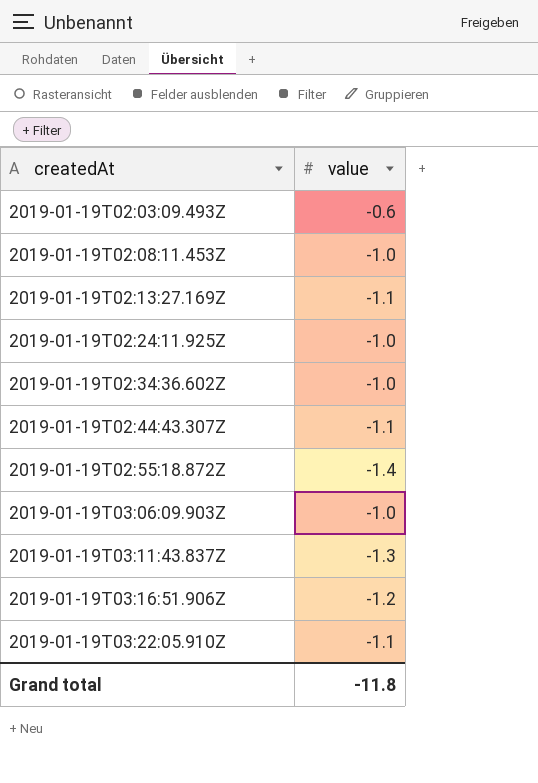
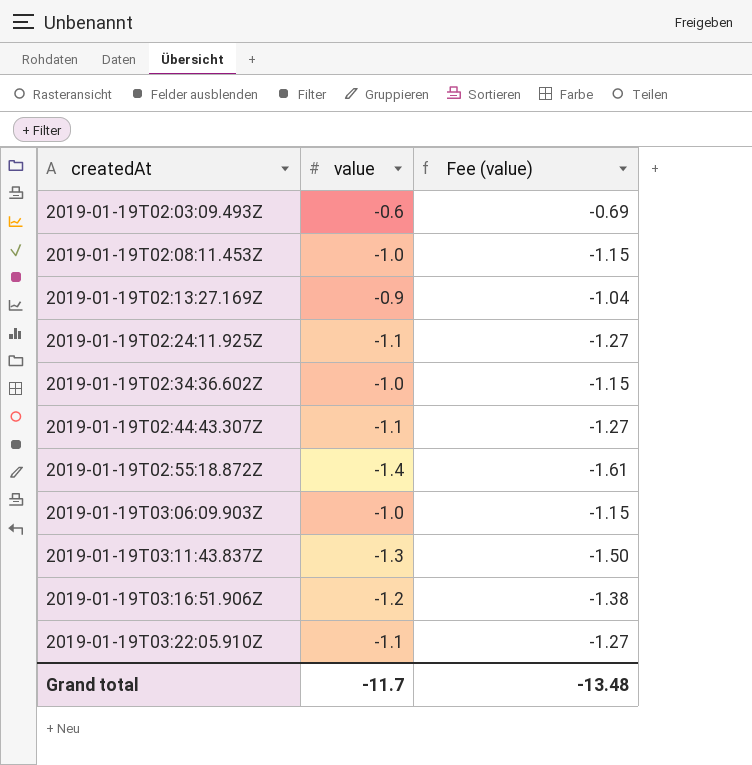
column Fee (value) | formula: none -> [value] * 1.15
2019-01-19T02:13:27.169Z | value: -1.1 -> -0.9
2019-01-19T02:24:11.925Z | value: -1.0 -> -1.1
Grand total | value: -11.8 -> -11.7

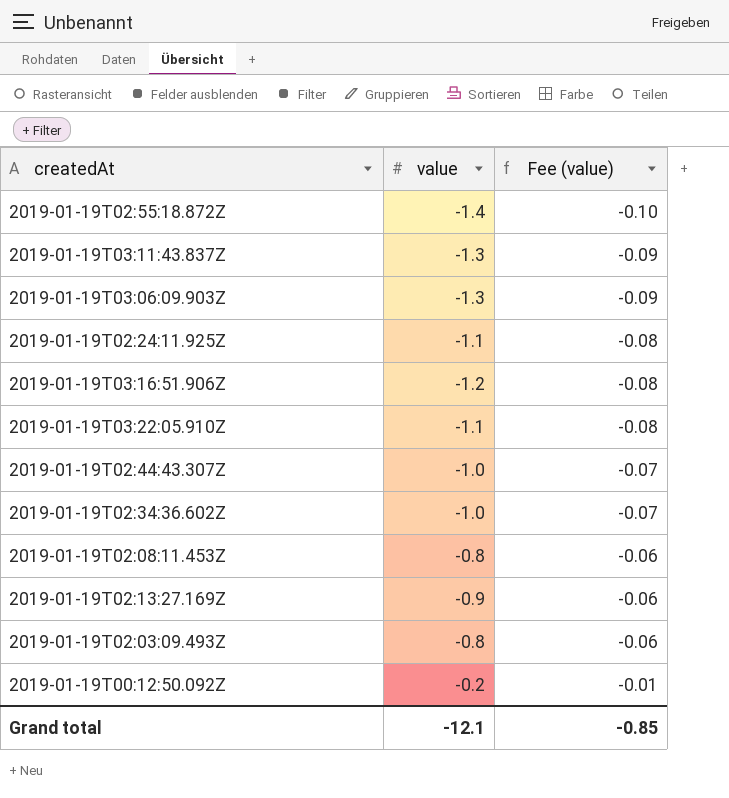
row order: createdAt ascending -> Fee (value) ascending
column Fee (value) | formula: [value] * 1.15 -> [value] * 0.07
2019-01-19T03:06:09.903Z | value: -1.0 -> -1.3
2019-01-19T02:44:43.307Z | value: -1.1 -> -1.0
2019-01-19T02:08:11.453Z | value: -1.0 -> -0.8
2019-01-19T02:03:09.493Z | value: -0.6 -> -0.8
row 2019-01-19T00:12:50.092Z: none -> -0.2 | -0.01
Grand total | value: -11.7 -> -12.1
Grand total | Fee (value): -13.48 -> -0.85

